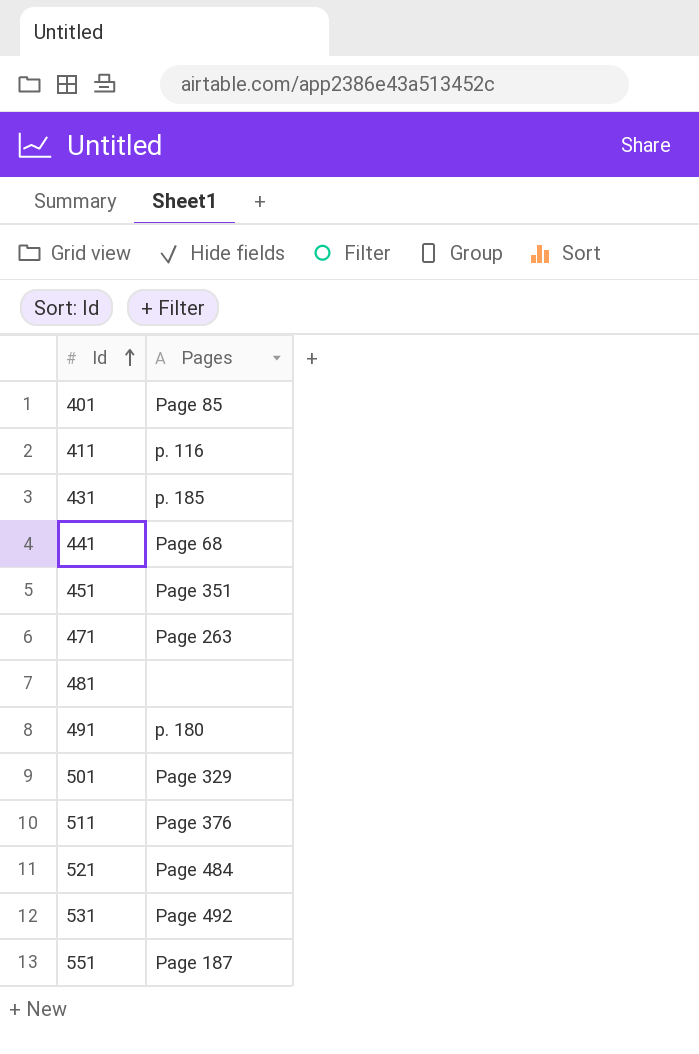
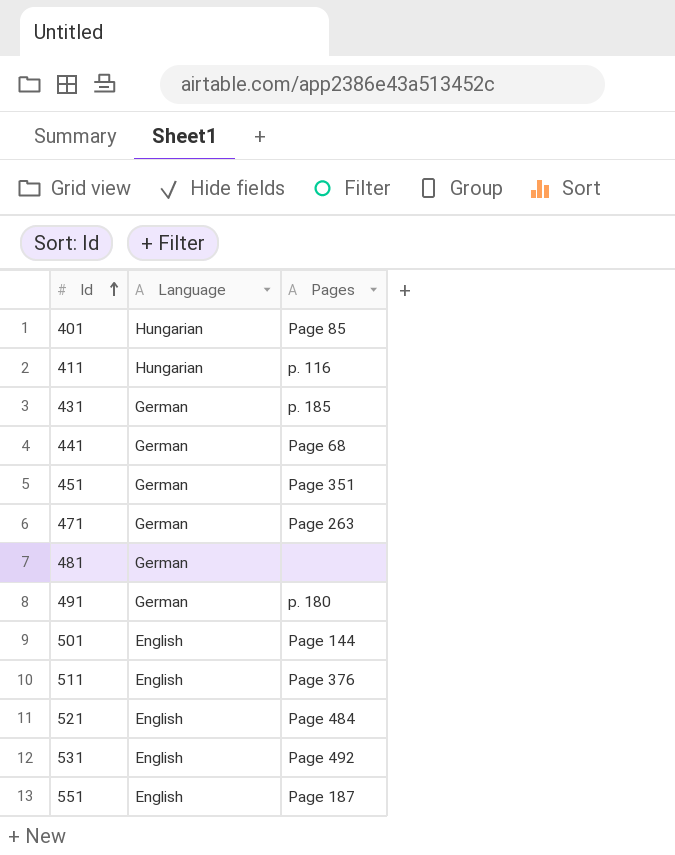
column Language | position: none -> 2
501 | Pages: Page 329 -> Page 144

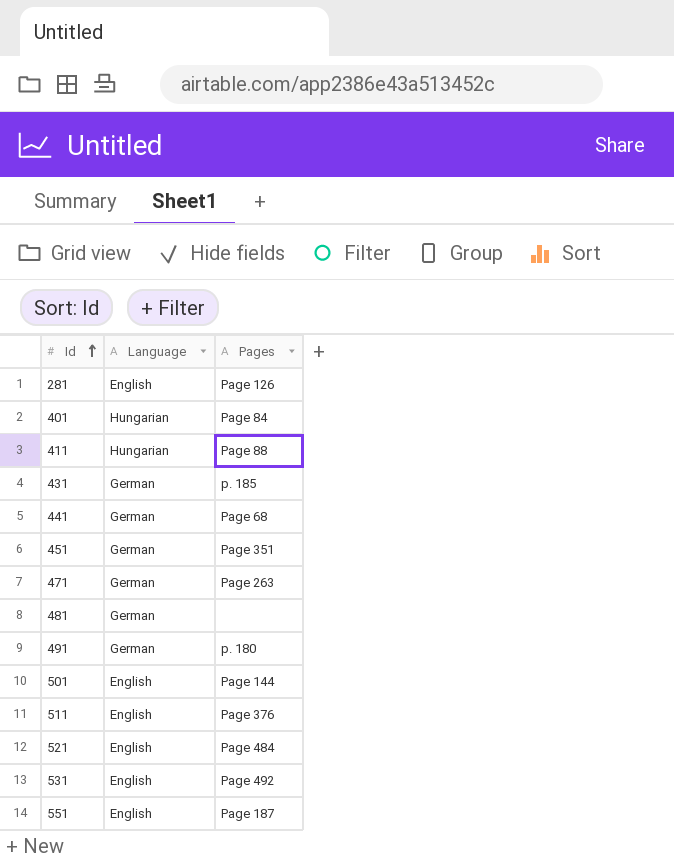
row 281: none -> English | Page 126
401 | Pages: Page 85 -> Page 84
411 | Pages: p. 116 -> Page 88

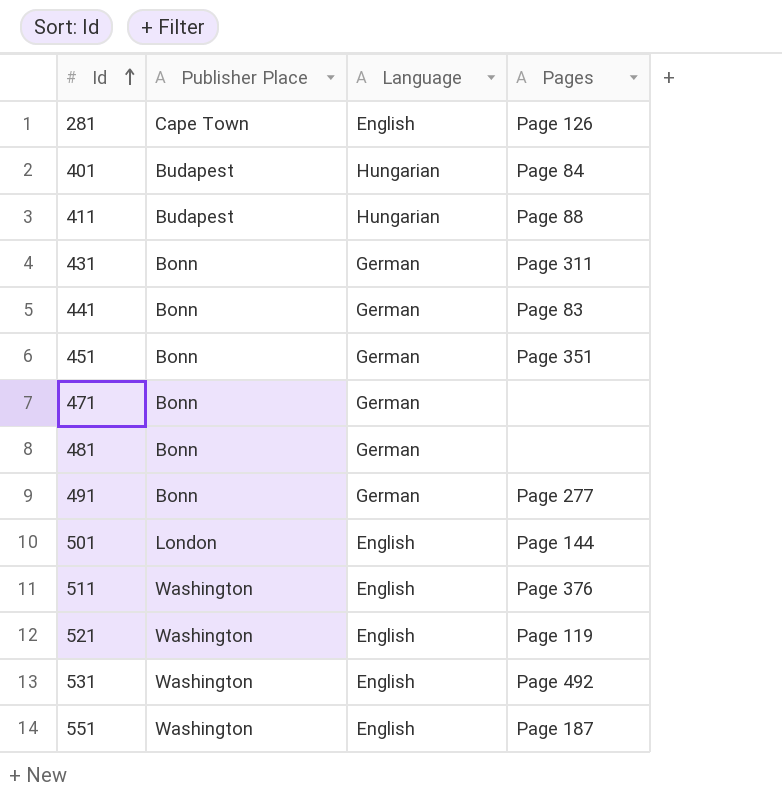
column Publisher Place | position: none -> 2
431 | Pages: p. 185 -> Page 311
441 | Pages: Page 68 -> Page 83
471 | Pages: Page 263 -> none
491 | Pages: p. 180 -> Page 277
521 | Pages: Page 484 -> Page 119

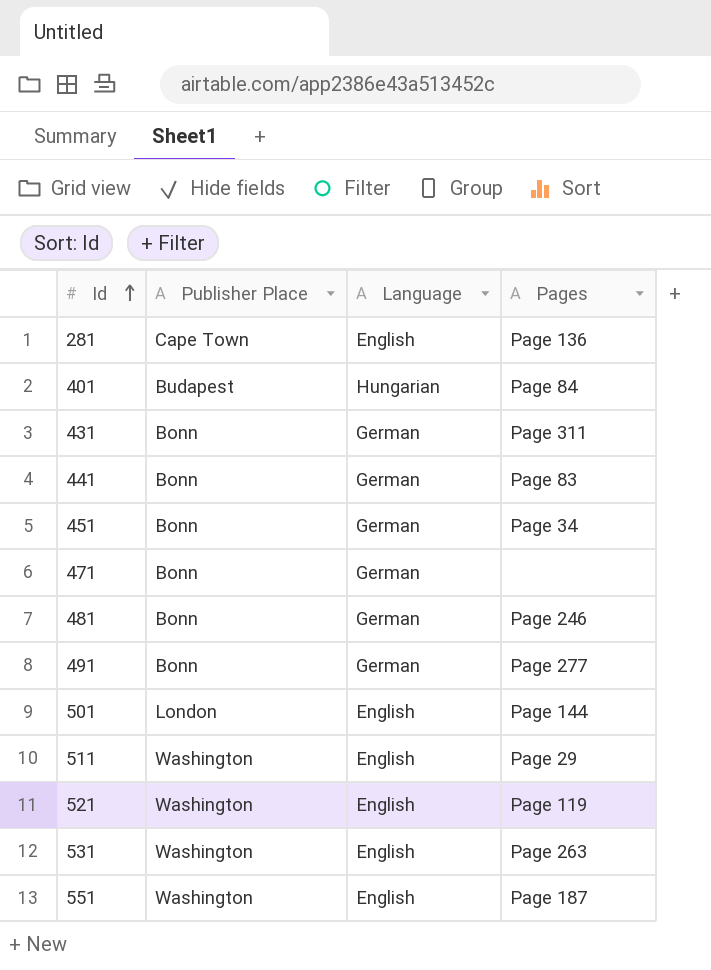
row 411: Budapest | Hungarian | Page 88 -> none
281 | Pages: Page 126 -> Page 136
451 | Pages: Page 351 -> Page 34
481 | Pages: none -> Page 246
511 | Pages: Page 376 -> Page 29
531 | Pages: Page 492 -> Page 263

